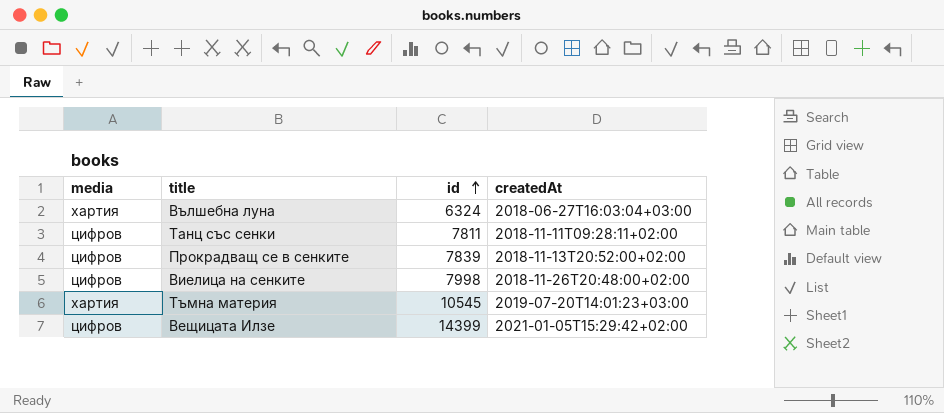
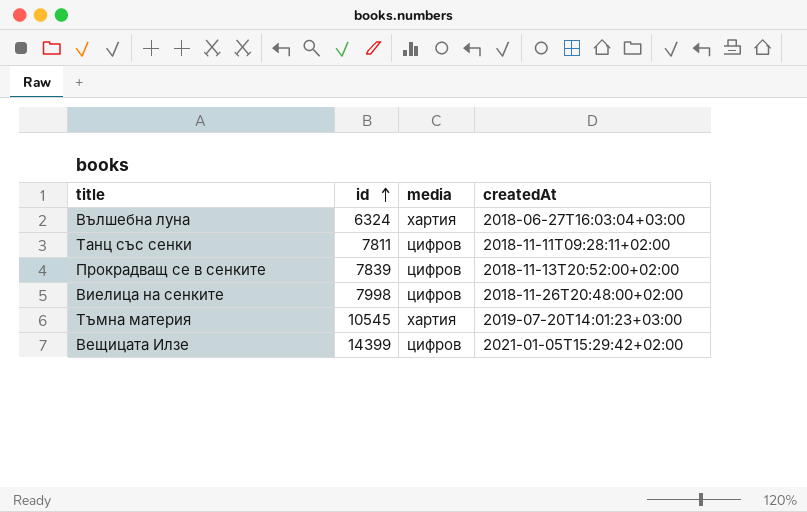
column media | position: 1 -> 3

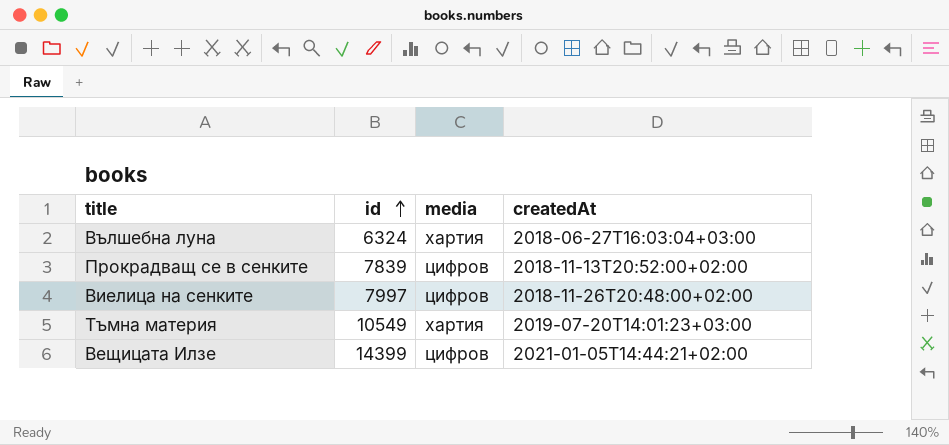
row Танц със сенки: 7811 | цифров | 2018-11-11T09:28:11+02:00 -> none
Виелица на сенките | id: 7998 -> 7997
Тъмна материя | id: 10545 -> 10549
Вещицата Илзе | createdAt: 2021-01-05T15:29:42+02:00 -> 2021-01-05T14:44:21+02:00

